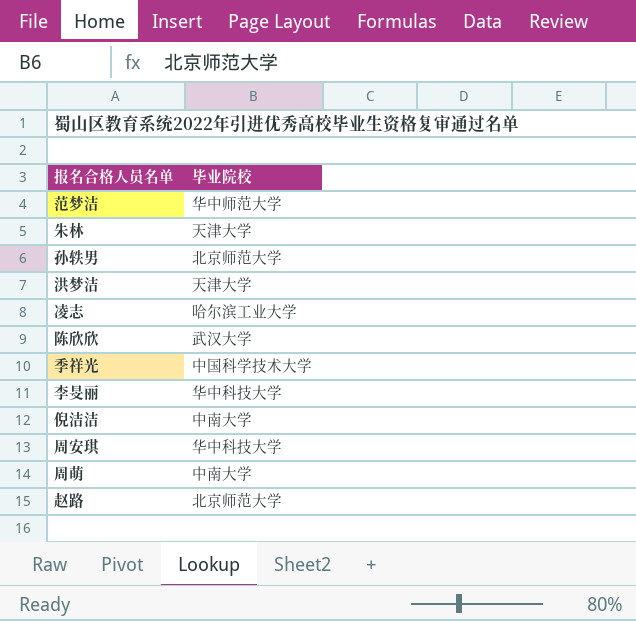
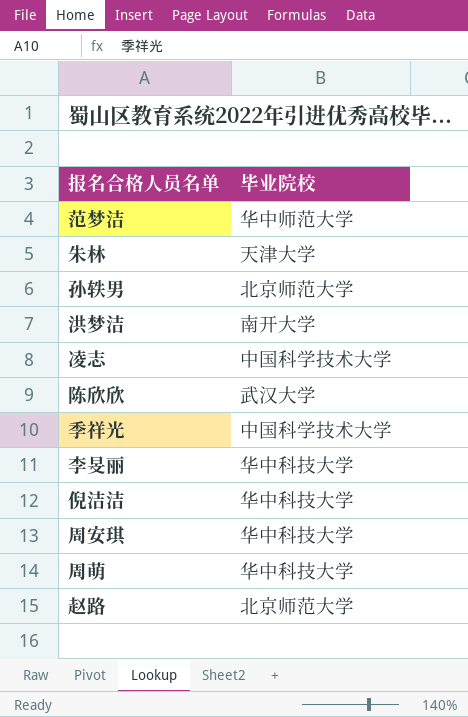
洪梦洁 | 毕业院校: 天津大学 -> 南开大学
凌志 | 毕业院校: 哈尔滨工业大学 -> 中国科学技术大学
倪洁洁 | 毕业院校: 中南大学 -> 华中科技大学
周萌 | 毕业院校: 中南大学 -> 华中科技大学

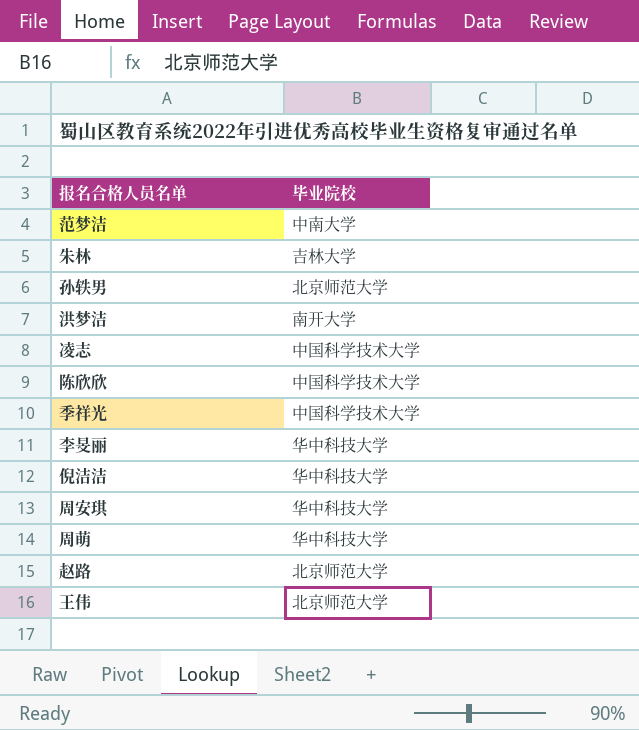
范梦洁 | 毕业院校: 华中师范大学 -> 中南大学
朱林 | 毕业院校: 天津大学 -> 吉林大学
陈欣欣 | 毕业院校: 武汉大学 -> 中国科学技术大学
row 王伟: none -> 北京师范大学

